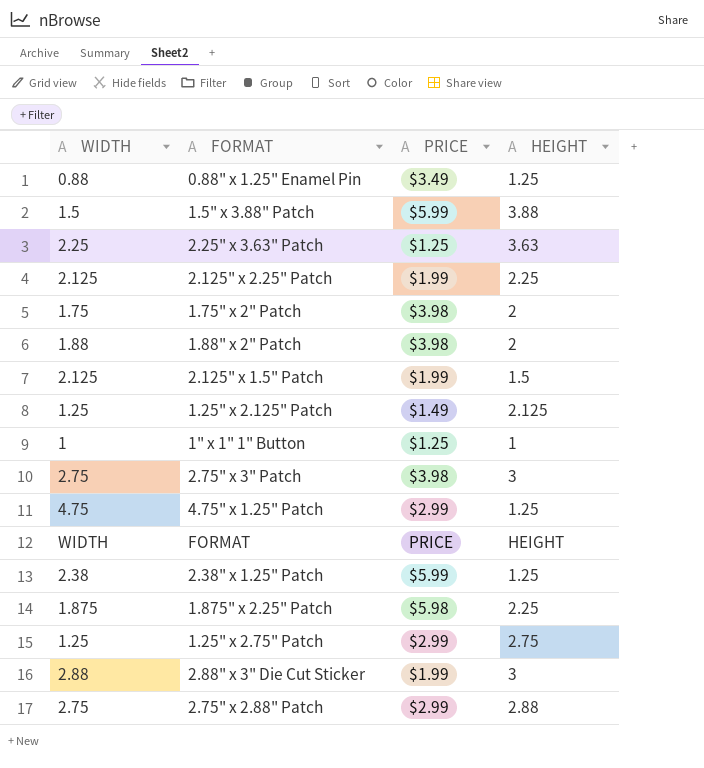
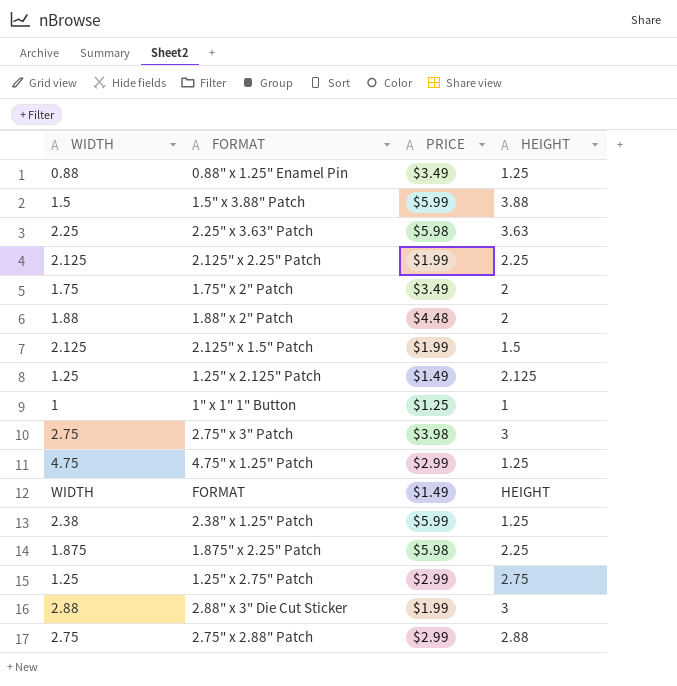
2.25" x 3.63" Patch | PRICE: $1.25 -> $5.98
1.75" x 2" Patch | PRICE: $3.98 -> $3.49
1.88" x 2" Patch | PRICE: $3.98 -> $4.48
FORMAT | PRICE: PRICE -> $1.49

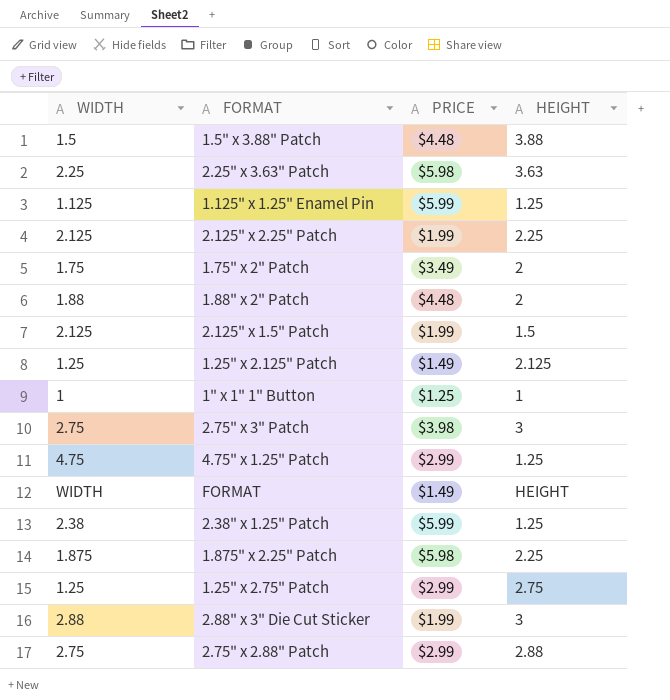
row 0.88" x 1.25" Enamel Pin: 0.88 | $3.49 | 1.25 -> none
1.5" x 3.88" Patch | PRICE: $5.99 -> $4.48
row 1.125" x 1.25" Enamel Pin: none -> 1.125 | $5.99 | 1.25

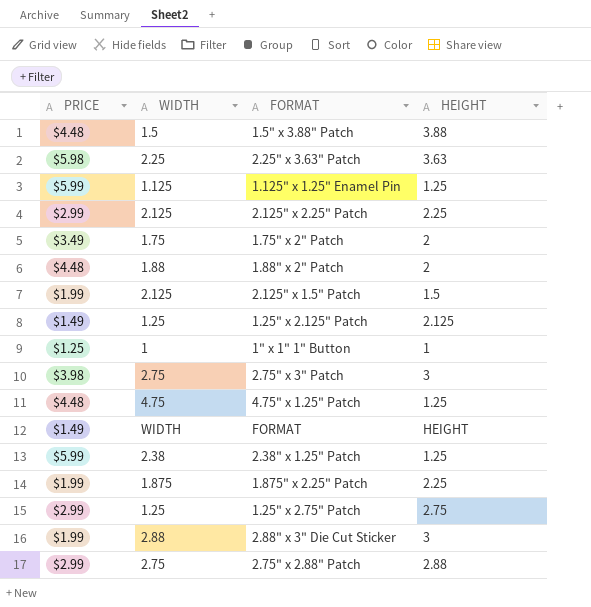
column PRICE | position: 3 -> 1
2.125" x 2.25" Patch | PRICE: $1.99 -> $2.99
4.75" x 1.25" Patch | PRICE: $2.99 -> $4.48
1.875" x 2.25" Patch | PRICE: $5.98 -> $1.99

